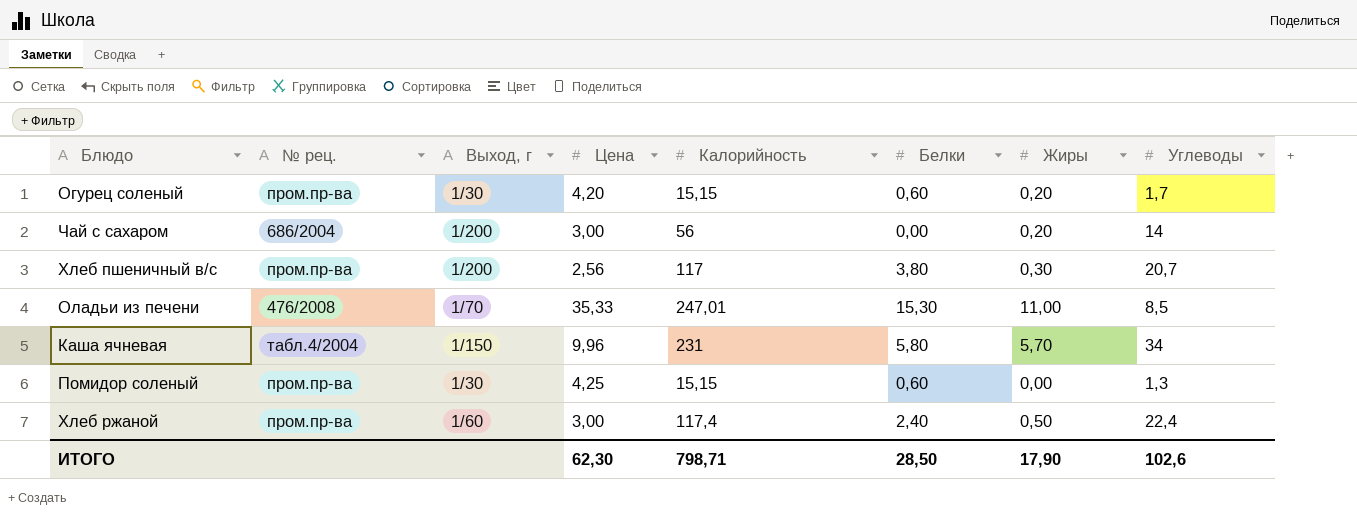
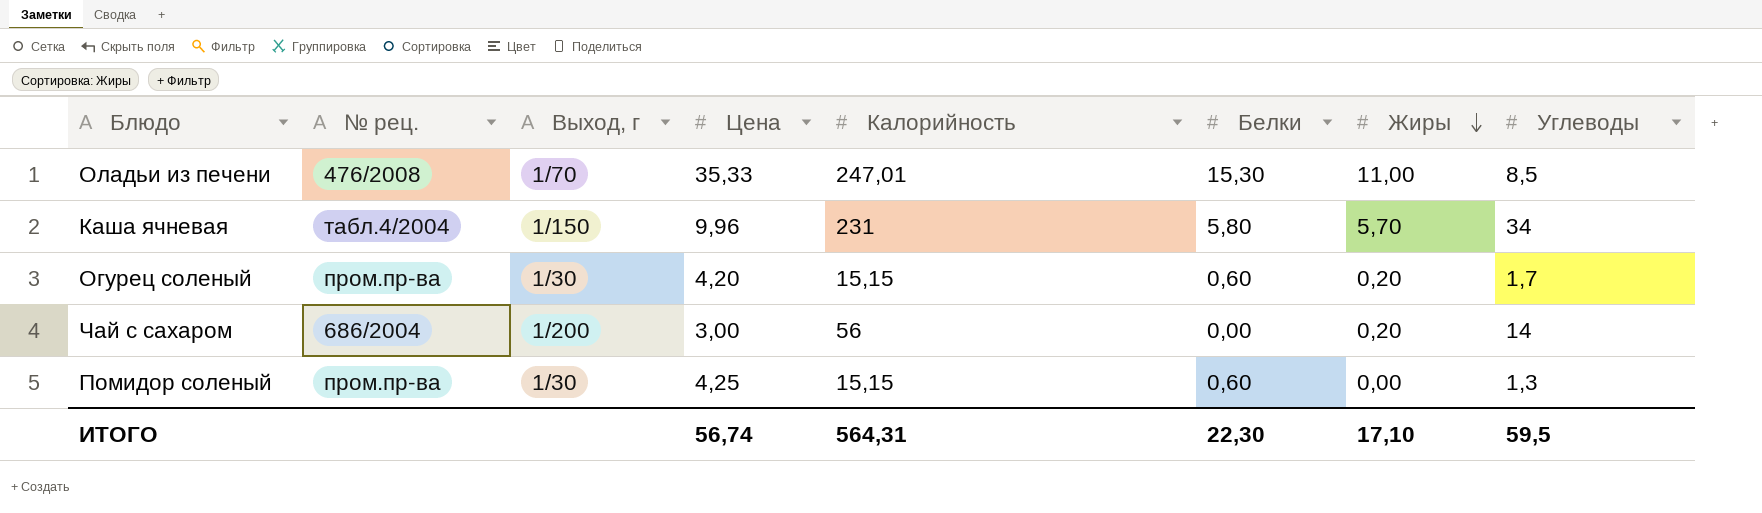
row order: none -> Жиры descending
row Хлеб пшеничный в/с: пром.пр-ва | 1/200 | 2,56 | 117 | 3,80 | 0,30 | 20,7 -> none
row Хлеб ржаной: пром.пр-ва | 1/60 | 3,00 | 117,4 | 2,40 | 0,50 | 22,4 -> none
ИТОГО | Цена: 62,30 -> 56,74
ИТОГО | Калорийность: 798,71 -> 564,31
ИТОГО | Белки: 28,50 -> 22,30
ИТОГО | Жиры: 17,90 -> 17,10
ИТОГО | Углеводы: 102,6 -> 59,5

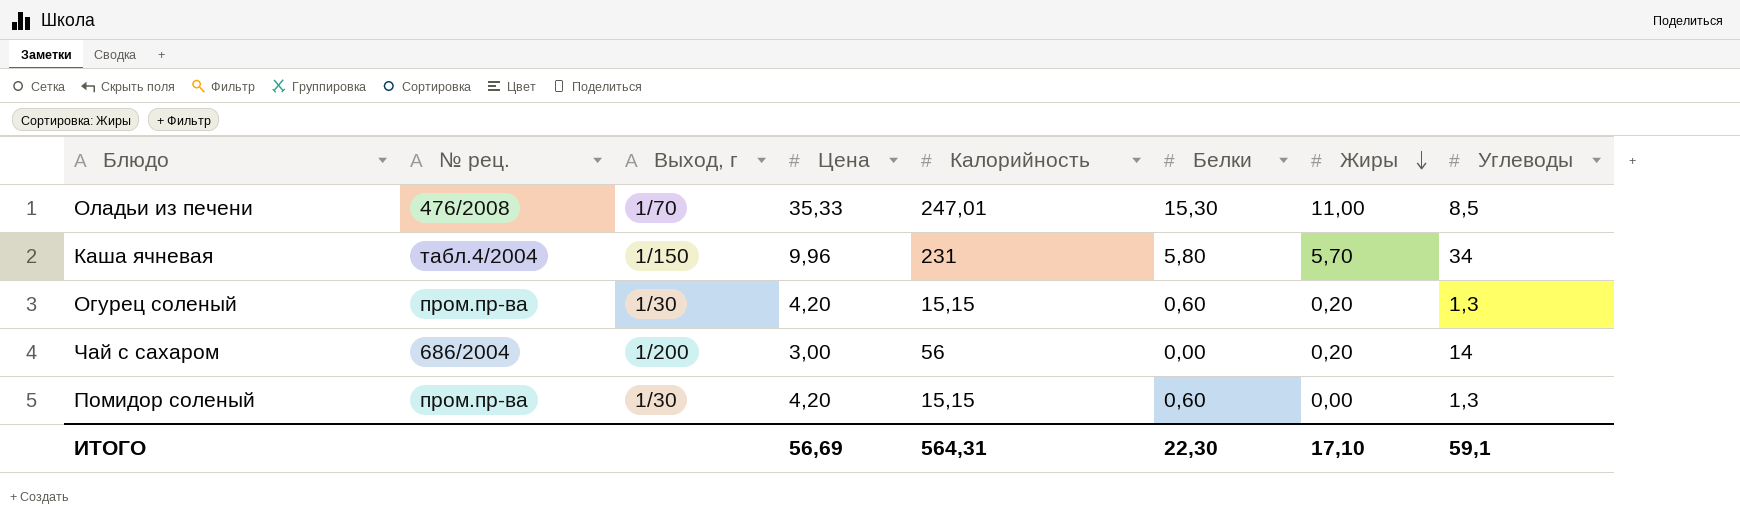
Огурец соленый | Углеводы: 1,7 -> 1,3
Помидор соленый | Цена: 4,25 -> 4,20
ИТОГО | Цена: 56,74 -> 56,69
ИТОГО | Углеводы: 59,5 -> 59,1

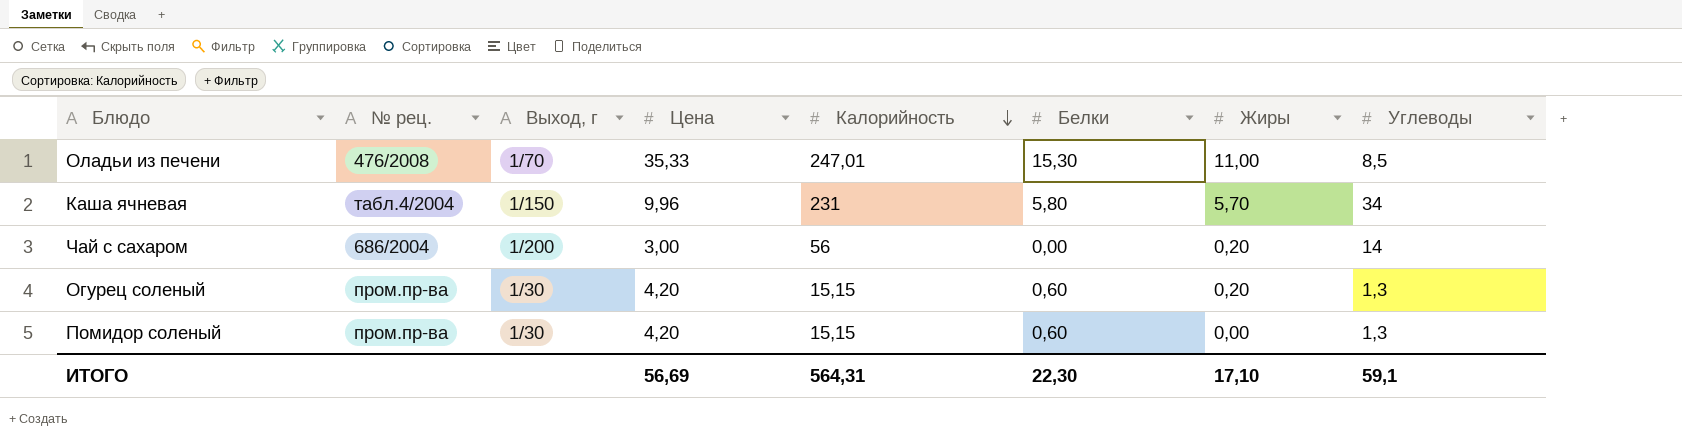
row order: Жиры descending -> Калорийность descending

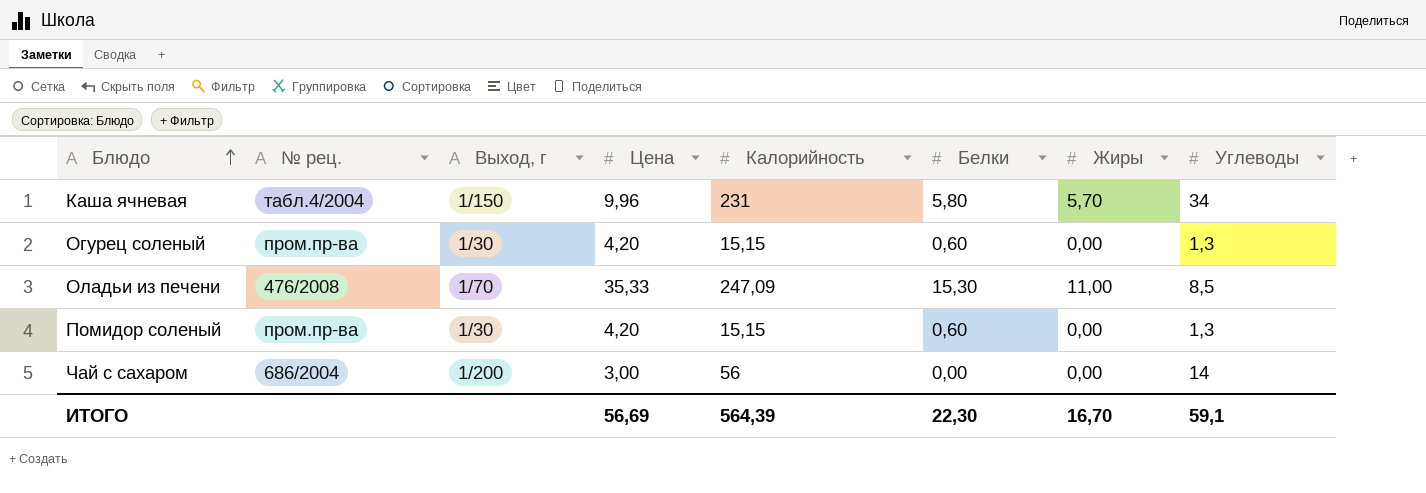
row order: Калорийность descending -> Блюдо ascending
Огурец соленый | Жиры: 0,20 -> 0,00
Оладьи из печени | Калорийность: 247,01 -> 247,09
Чай с сахаром | Жиры: 0,20 -> 0,00
ИТОГО | Калорийность: 564,31 -> 564,39
ИТОГО | Жиры: 17,10 -> 16,70

